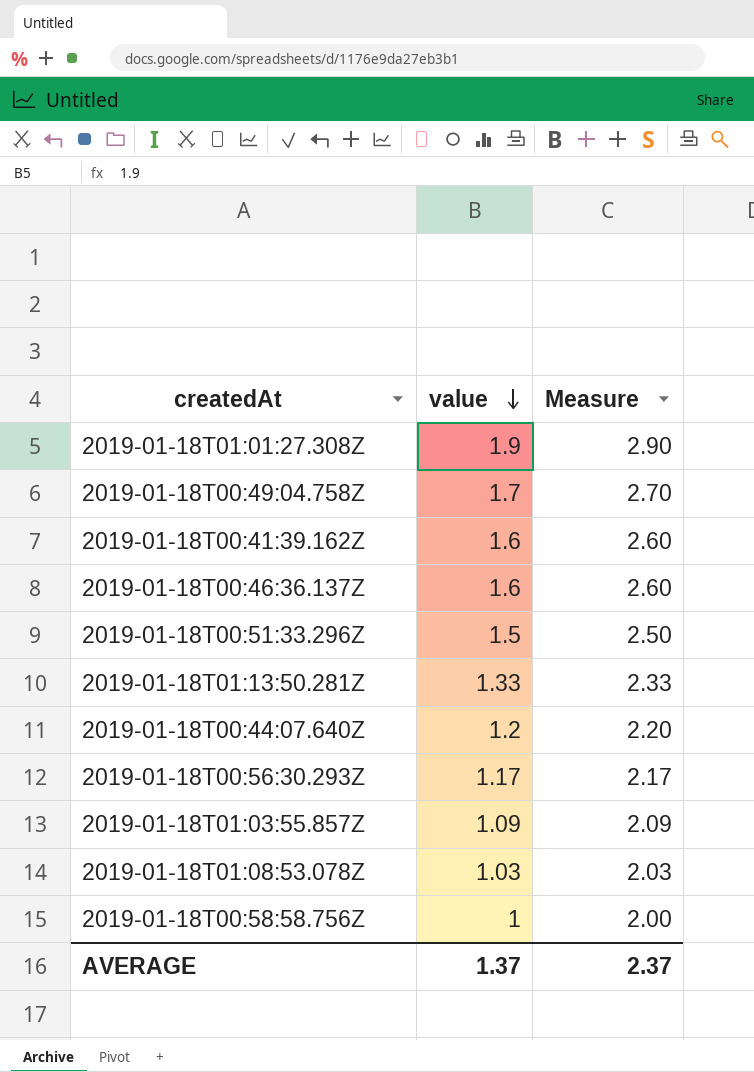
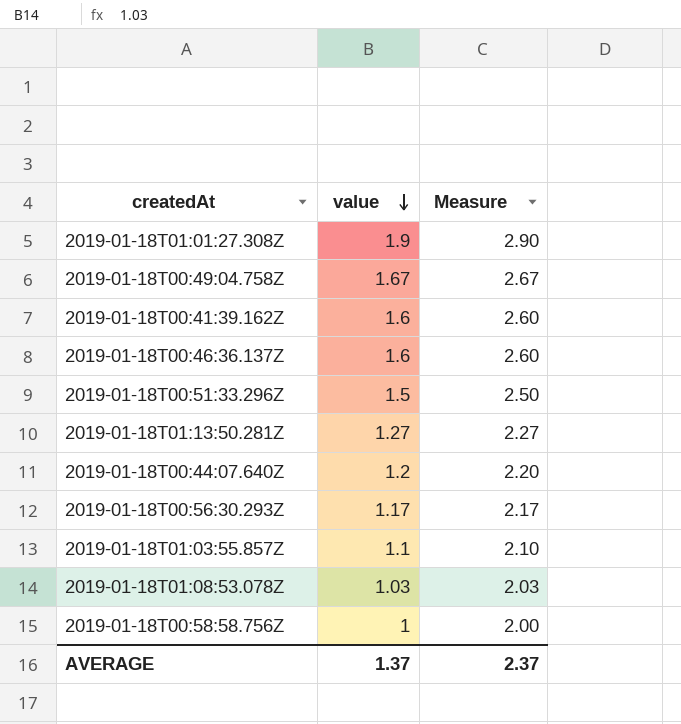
2019-01-18T00:49:04.758Z | value: 1.7 -> 1.67
2019-01-18T00:49:04.758Z | Measure: 2.70 -> 2.67
2019-01-18T01:13:50.281Z | value: 1.33 -> 1.27
2019-01-18T01:13:50.281Z | Measure: 2.33 -> 2.27
2019-01-18T01:03:55.857Z | value: 1.09 -> 1.1
2019-01-18T01:03:55.857Z | Measure: 2.09 -> 2.10

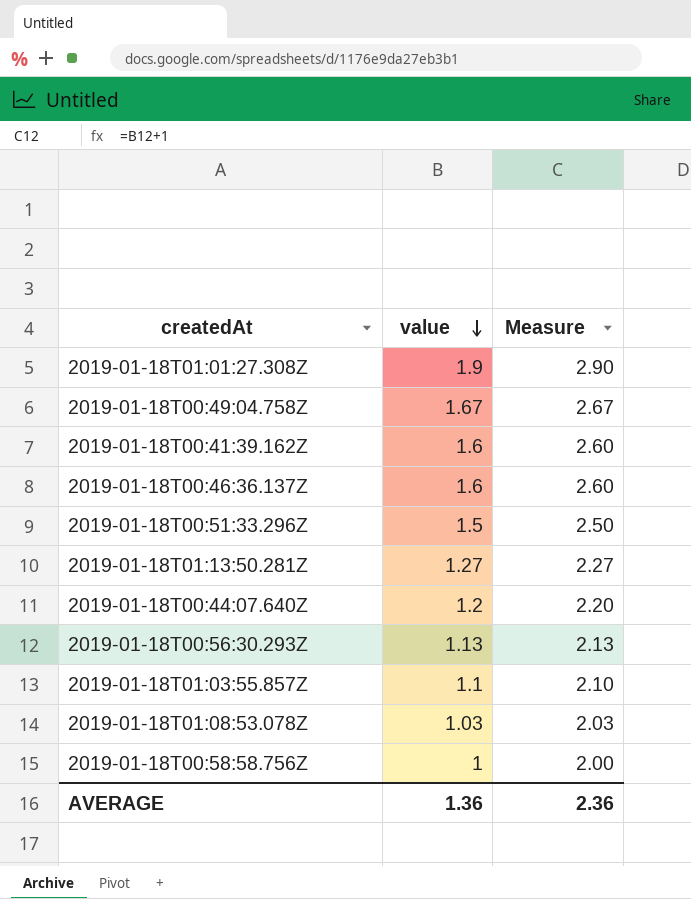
2019-01-18T00:56:30.293Z | value: 1.17 -> 1.13
2019-01-18T00:56:30.293Z | Measure: 2.17 -> 2.13
AVERAGE | value: 1.37 -> 1.36
AVERAGE | Measure: 2.37 -> 2.36

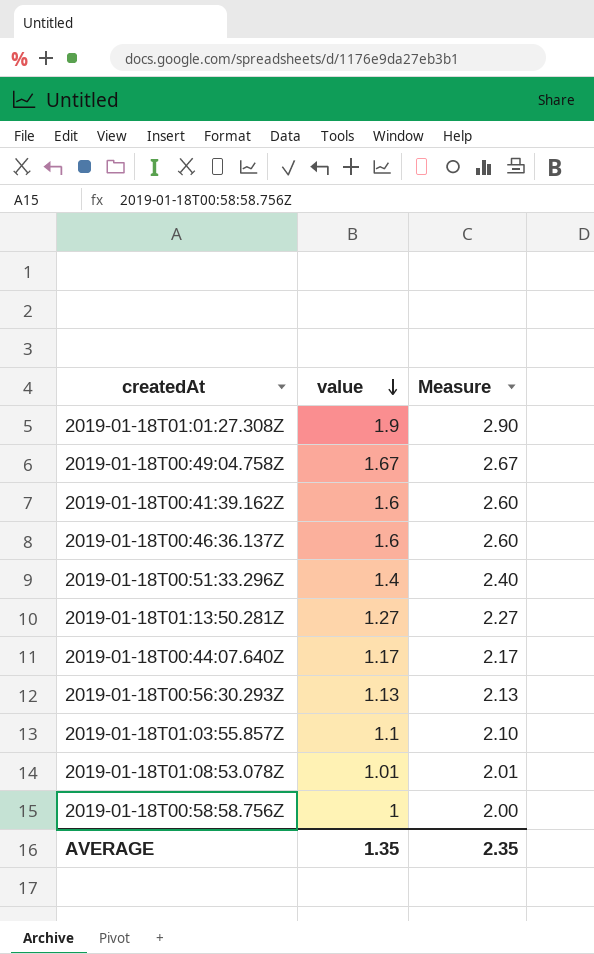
2019-01-18T00:51:33.296Z | value: 1.5 -> 1.4
2019-01-18T00:51:33.296Z | Measure: 2.50 -> 2.40
2019-01-18T00:44:07.640Z | value: 1.2 -> 1.17
2019-01-18T00:44:07.640Z | Measure: 2.20 -> 2.17
2019-01-18T01:08:53.078Z | value: 1.03 -> 1.01
2019-01-18T01:08:53.078Z | Measure: 2.03 -> 2.01
AVERAGE | value: 1.36 -> 1.35
AVERAGE | Measure: 2.36 -> 2.35

